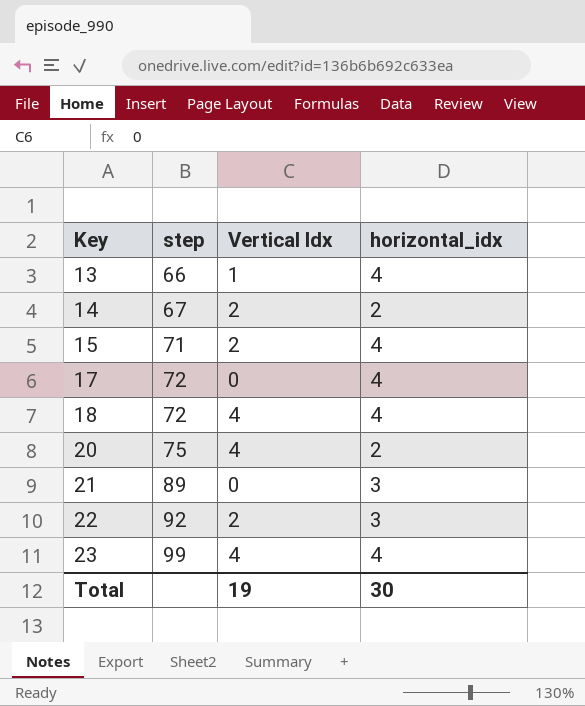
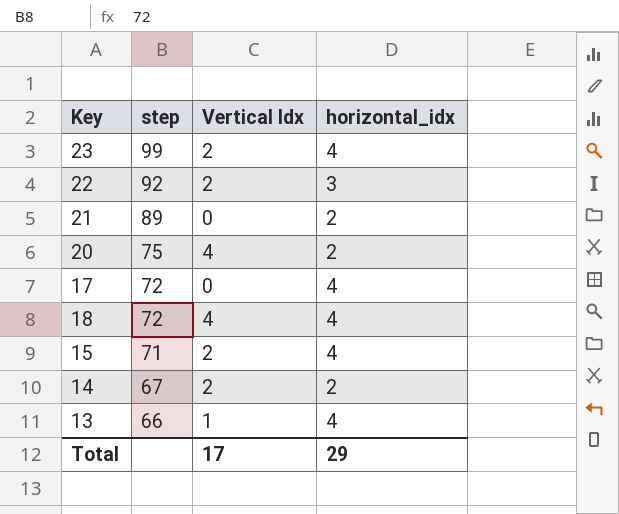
row order: Key ascending -> step descending
23 | Vertical Idx: 4 -> 2
21 | horizontal_idx: 3 -> 2
Total | Vertical Idx: 19 -> 17
Total | horizontal_idx: 30 -> 29

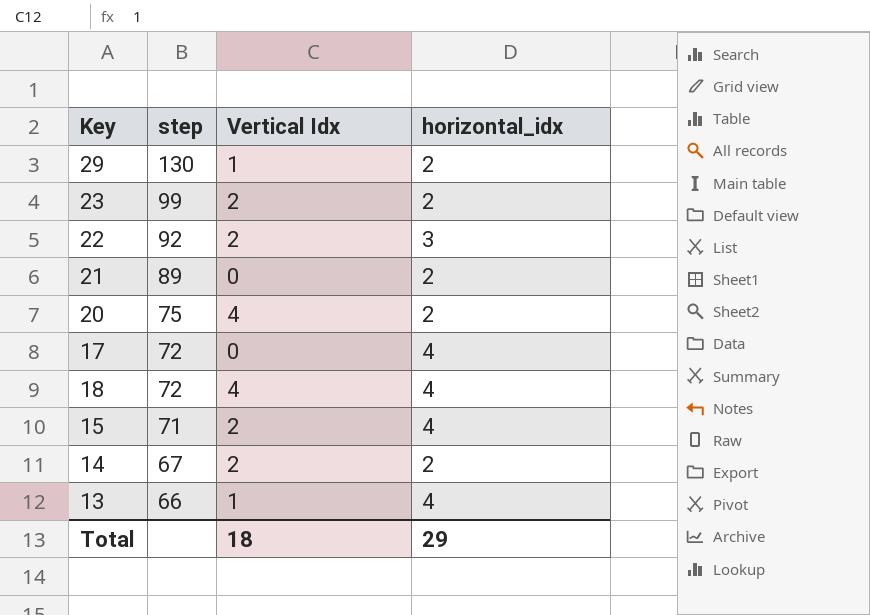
row 29: none -> 130 | 1 | 2
23 | horizontal_idx: 4 -> 2
Total | Vertical Idx: 17 -> 18

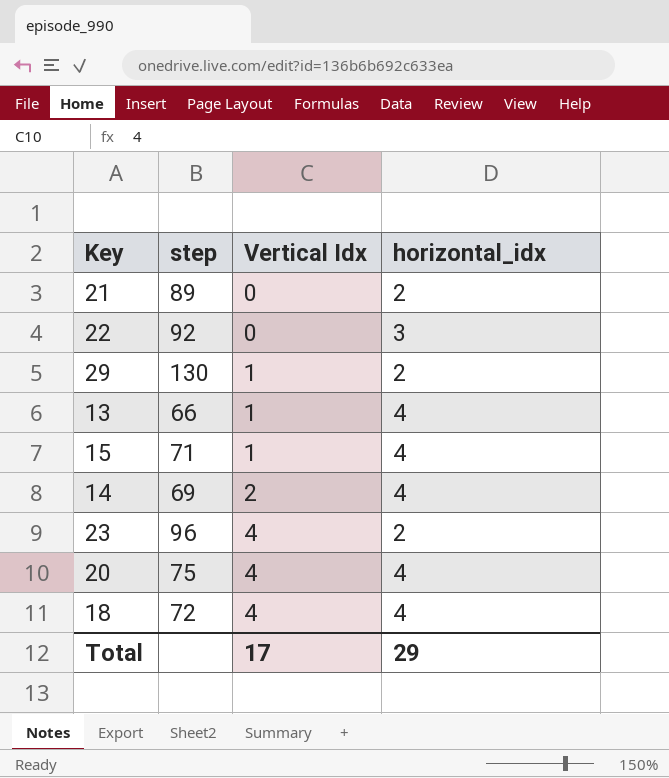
row order: step descending -> Vertical Idx ascending
row 17: 72 | 0 | 4 -> none
22 | Vertical Idx: 2 -> 0
15 | Vertical Idx: 2 -> 1
14 | step: 67 -> 69
14 | horizontal_idx: 2 -> 4
23 | step: 99 -> 96
23 | Vertical Idx: 2 -> 4
20 | horizontal_idx: 2 -> 4
Total | Vertical Idx: 18 -> 17

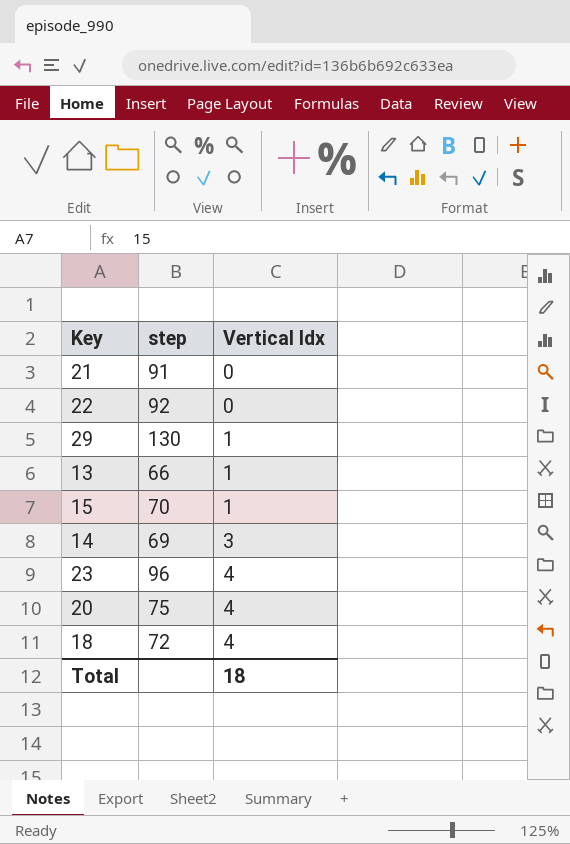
column horizontal_idx | position: 4 -> none
21 | step: 89 -> 91
15 | step: 71 -> 70
14 | Vertical Idx: 2 -> 3
Total | Vertical Idx: 17 -> 18

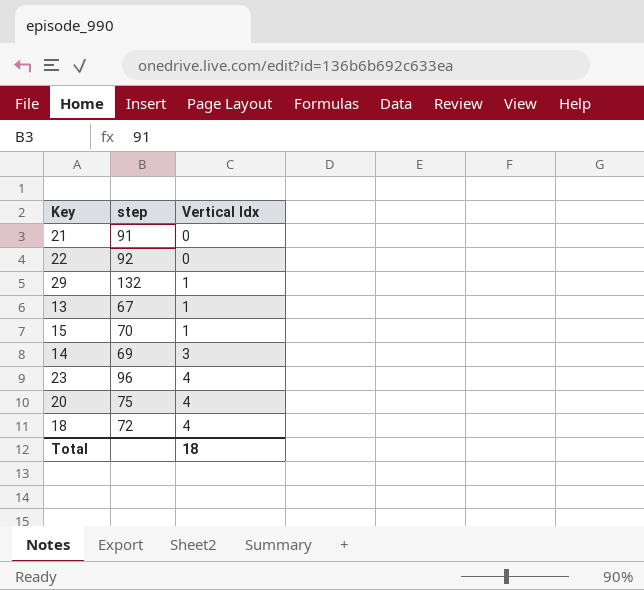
29 | step: 130 -> 132
13 | step: 66 -> 67

